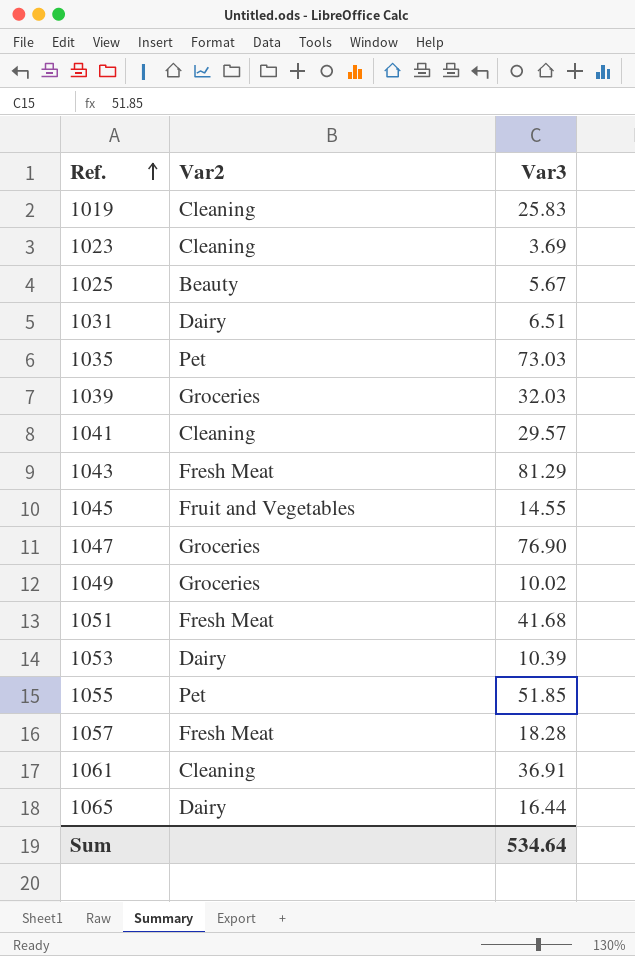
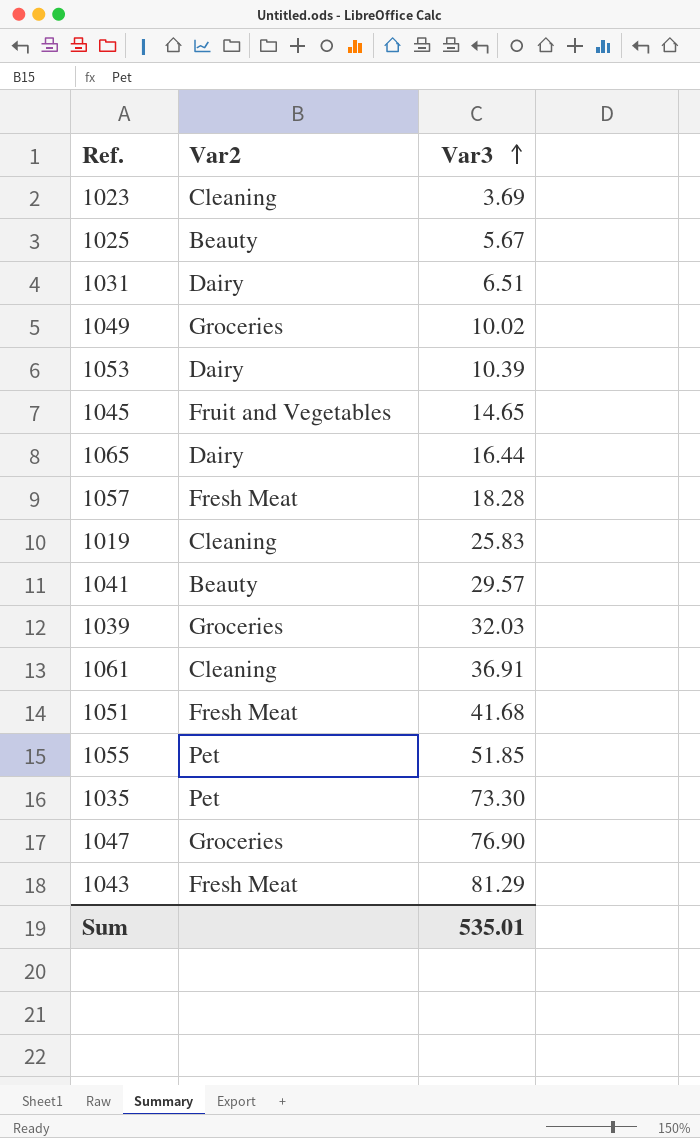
row order: Ref. ascending -> Var3 ascending
1045 | Var3: 14.55 -> 14.65
1041 | Var2: Cleaning -> Beauty
1035 | Var3: 73.03 -> 73.30
Sum | Var3: 534.64 -> 535.01

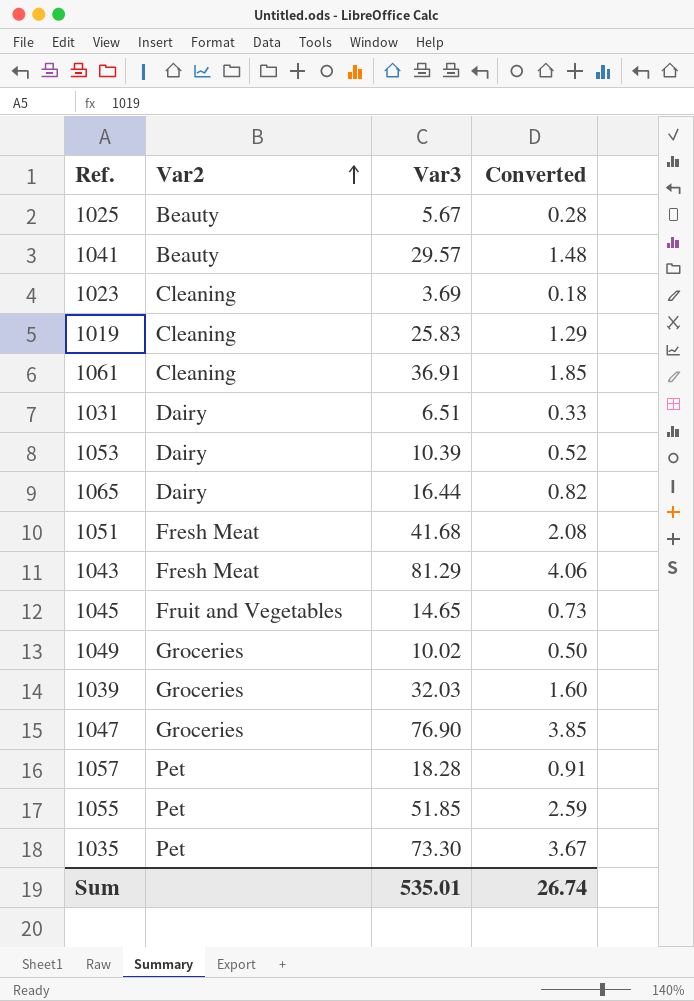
row order: Var3 ascending -> Var2 ascending
column Converted | formula: none -> [Var3] * 0.05
1057 | Var2: Fresh Meat -> Pet

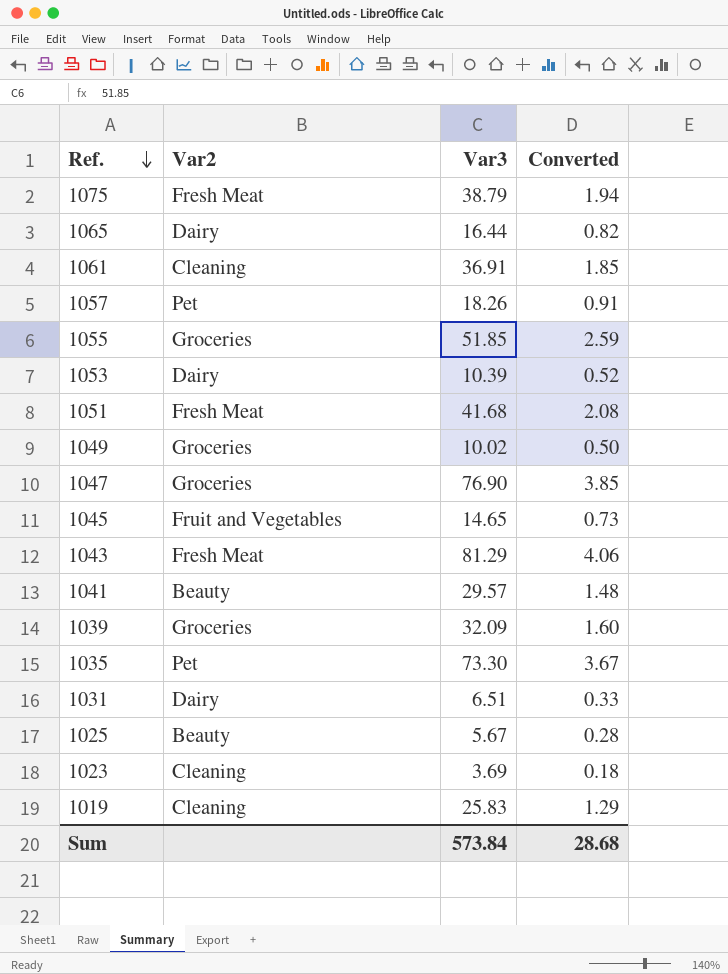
row order: Var2 ascending -> Ref. descending
row 1075: none -> Fresh Meat | 38.79 | 1.94
1057 | Var3: 18.28 -> 18.26
1055 | Var2: Pet -> Groceries
1039 | Var3: 32.03 -> 32.09
Sum | Var3: 535.01 -> 573.84
Sum | Converted: 26.74 -> 28.68

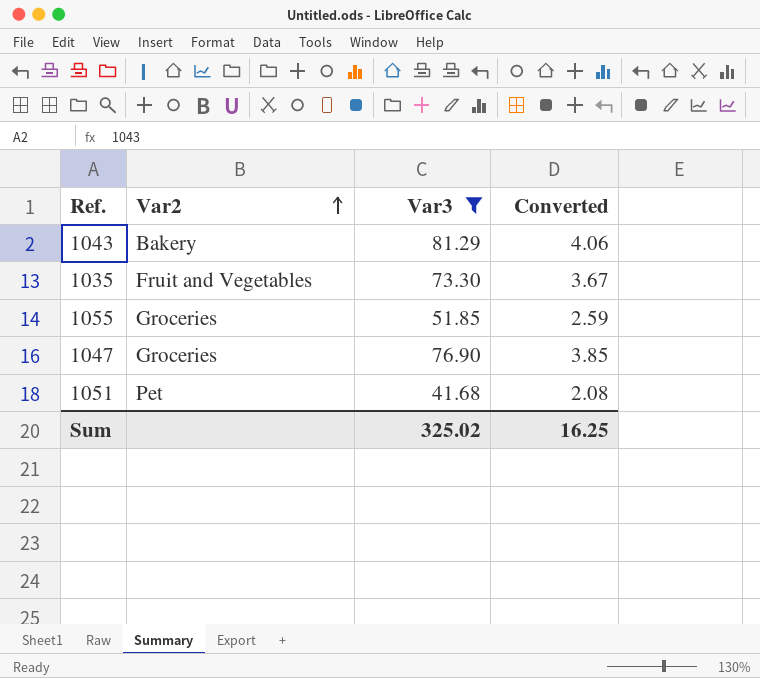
filter: none -> Var3 >= 41.68
row order: Ref. descending -> Var2 ascending
1043 | Var2: Fresh Meat -> Bakery
1035 | Var2: Pet -> Fruit and Vegetables
1051 | Var2: Fresh Meat -> Pet
Sum | Var3: 573.84 -> 325.02
Sum | Converted: 28.68 -> 16.25

